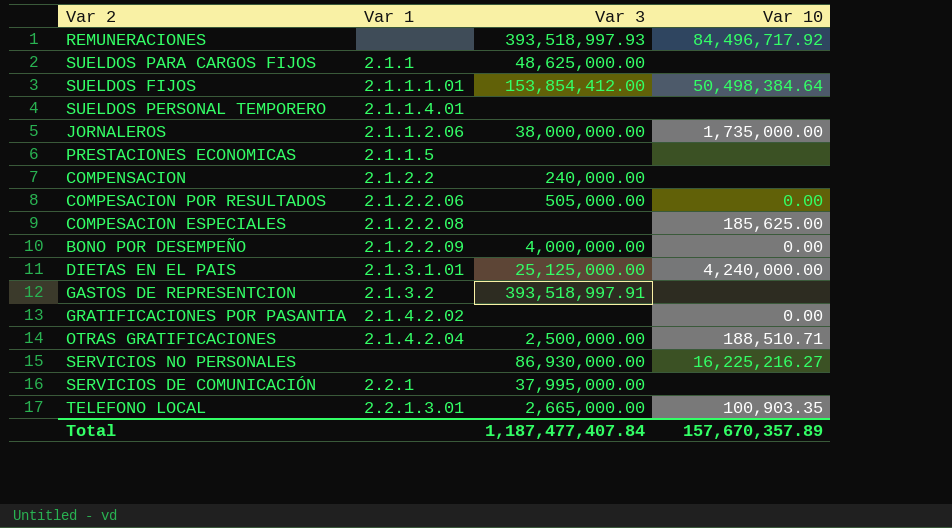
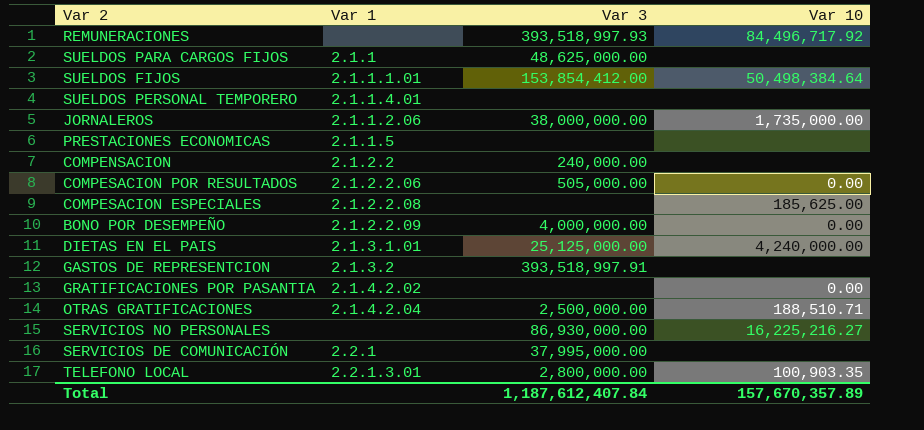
TELEFONO LOCAL | Var 3: 2,665,000.00 -> 2,800,000.00
Total | Var 3: 1,187,477,407.84 -> 1,187,612,407.84

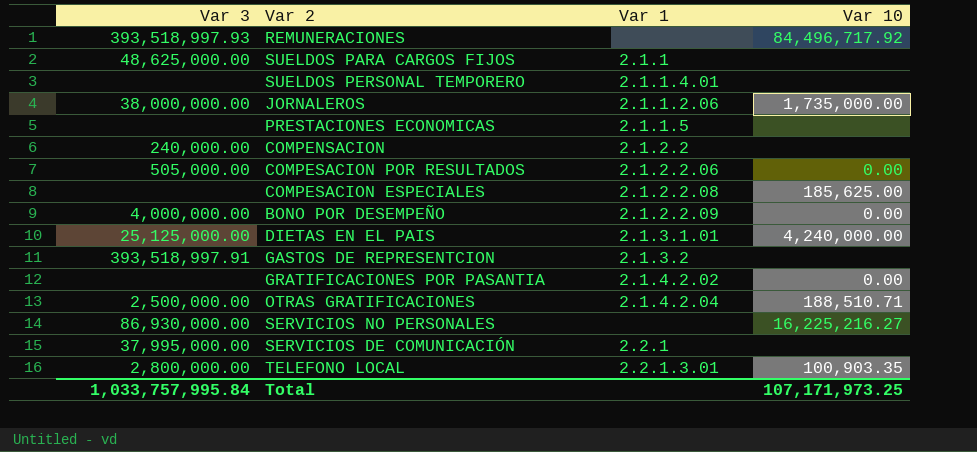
column Var 3 | position: 3 -> 1
row SUELDOS FIJOS: 2.1.1.1.01 | 153,854,412.00 | 50,498,384.64 -> none
Total | Var 3: 1,187,612,407.84 -> 1,033,757,995.84
Total | Var 10: 157,670,357.89 -> 107,171,973.25

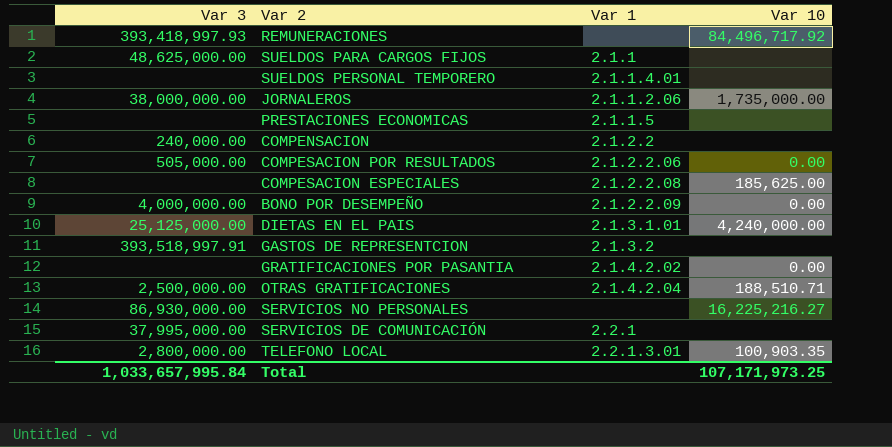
REMUNERACIONES | Var 3: 393,518,997.93 -> 393,418,997.93
Total | Var 3: 1,033,757,995.84 -> 1,033,657,995.84

